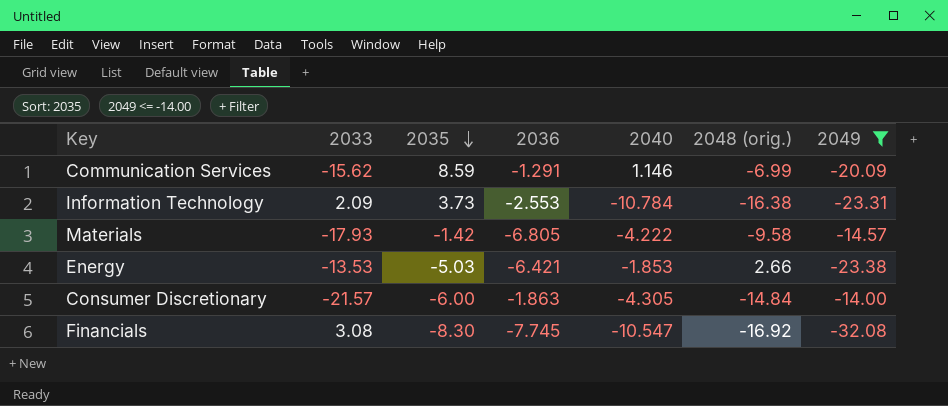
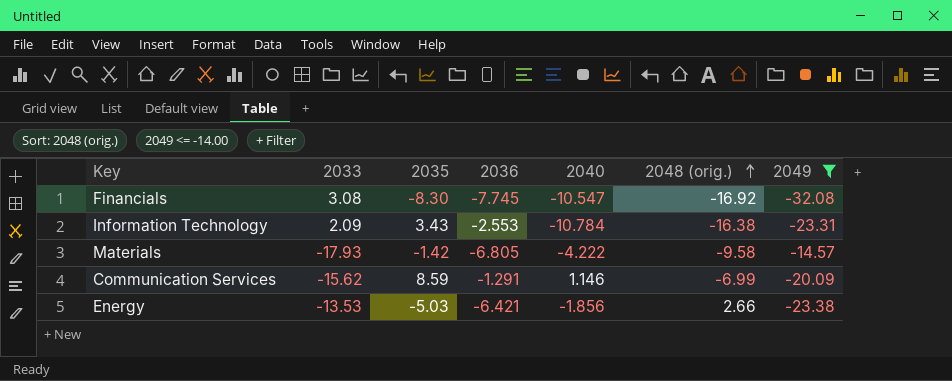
row order: 2035 descending -> 2048 (orig.) ascending
row Consumer Discretionary: -21.57 | -6.00 | -1.863 | -4.305 | -14.84 | -14.00 -> none
Information Technology | 2035: 3.73 -> 3.43
Energy | 2040: -1.853 -> -1.856

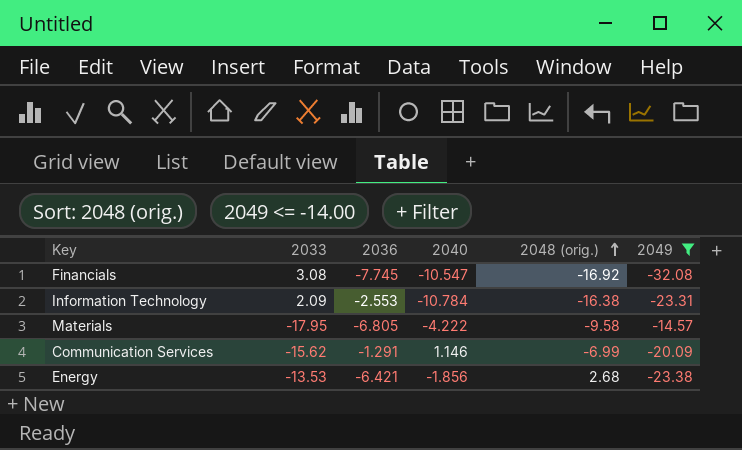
column 2035 | position: 3 -> none
Materials | 2033: -17.93 -> -17.95
Energy | 2048 (orig.): 2.66 -> 2.68

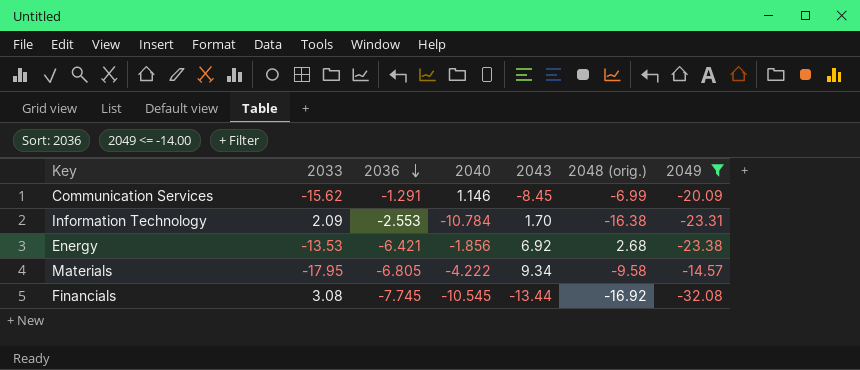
row order: 2048 (orig.) ascending -> 2036 descending
column 2043 | position: none -> 5
Financials | 2040: -10.547 -> -10.545

